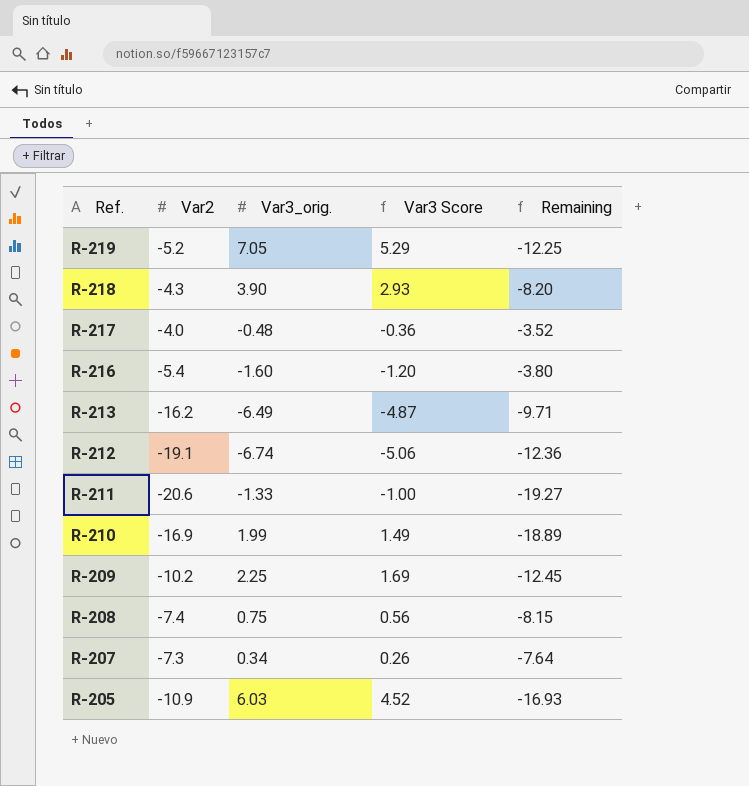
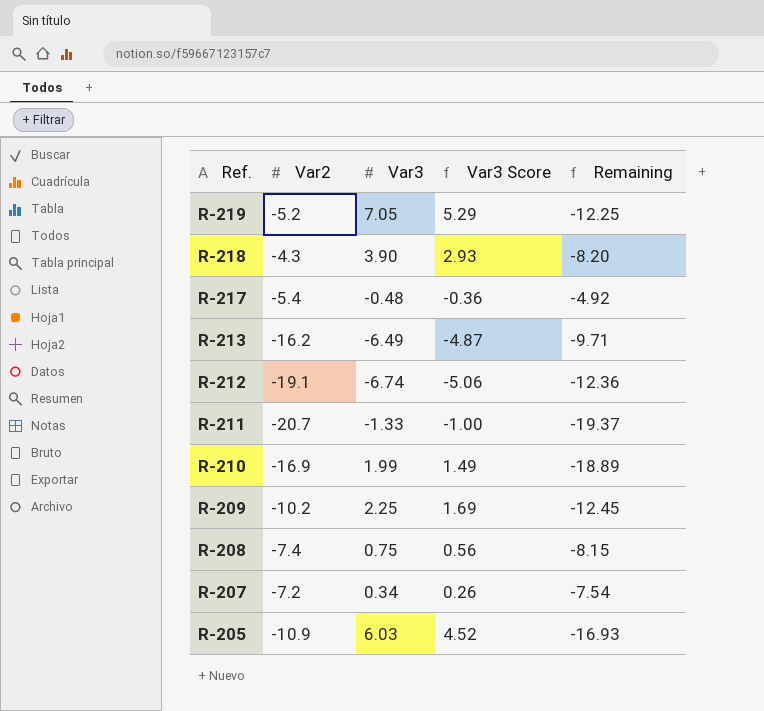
column name: Var3_orig. -> Var3
row R-216: -5.4 | -1.60 | -1.20 | -3.80 -> none
R-217 | Var2: -4.0 -> -5.4
R-217 | Remaining: -3.52 -> -4.92
R-211 | Var2: -20.6 -> -20.7
R-211 | Remaining: -19.27 -> -19.37
R-207 | Var2: -7.3 -> -7.2
R-207 | Remaining: -7.64 -> -7.54

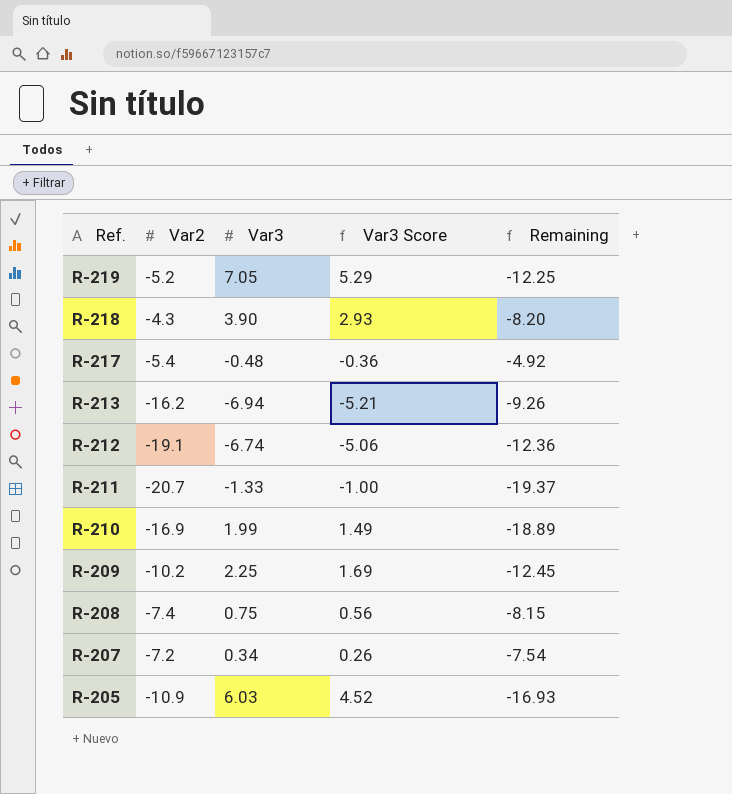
R-213 | Var3: -6.49 -> -6.94
R-213 | Var3 Score: -4.87 -> -5.21
R-213 | Remaining: -9.71 -> -9.26

